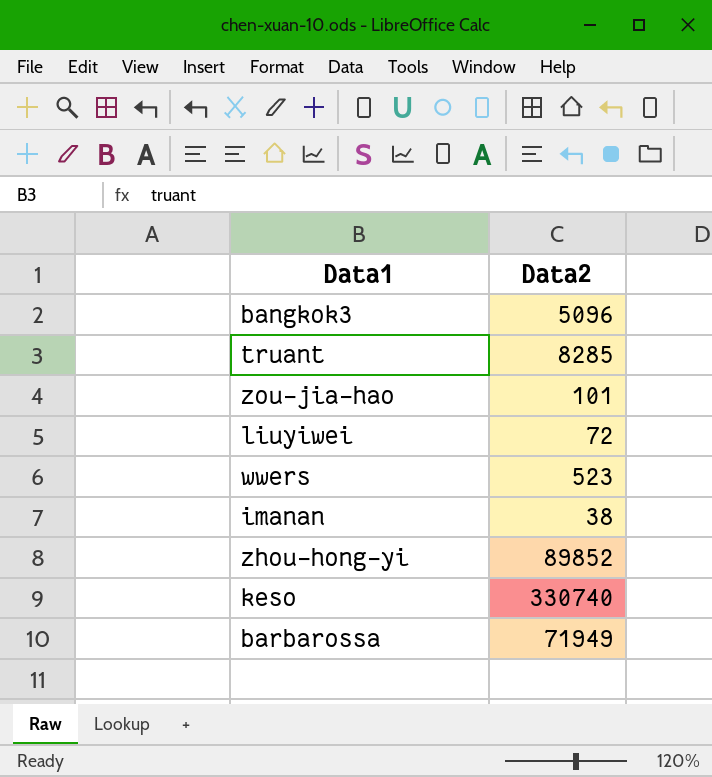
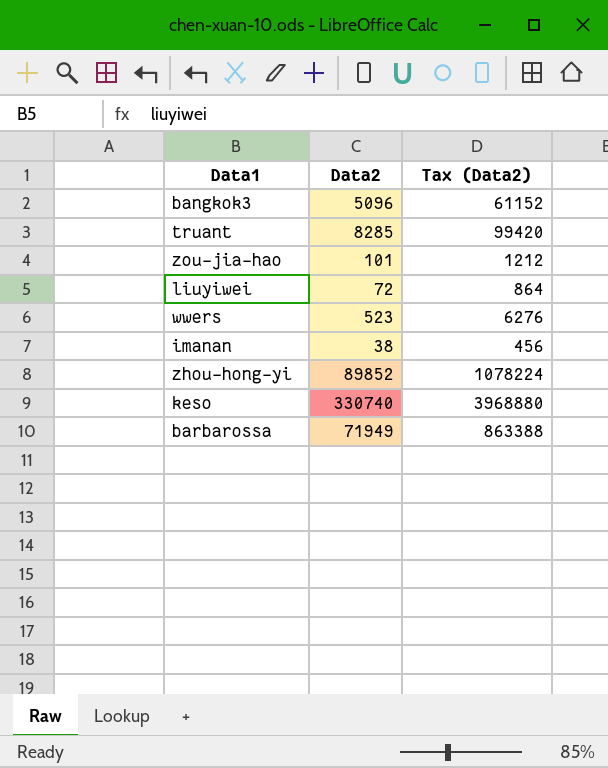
column Tax (Data2) | formula: none -> [Data2] * 12

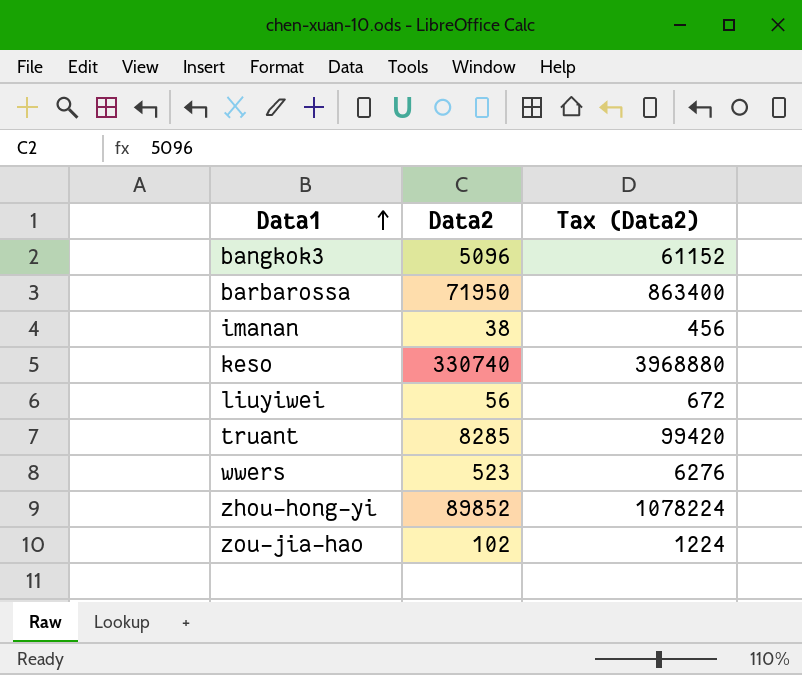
row order: none -> Data1 ascending
barbarossa | Data2: 71949 -> 71950
barbarossa | Tax (Data2): 863388 -> 863400
liuyiwei | Data2: 72 -> 56
liuyiwei | Tax (Data2): 864 -> 672
zou-jia-hao | Data2: 101 -> 102
zou-jia-hao | Tax (Data2): 1212 -> 1224

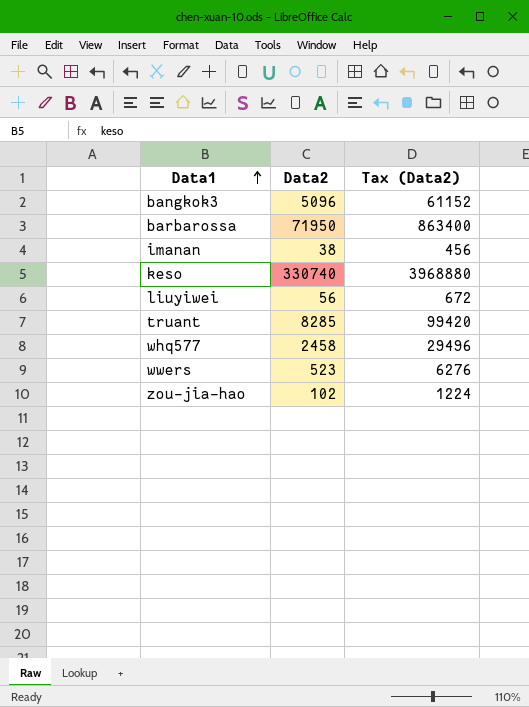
row zhou-hong-yi: 89852 | 1078224 -> none
row whq577: none -> 2458 | 29496

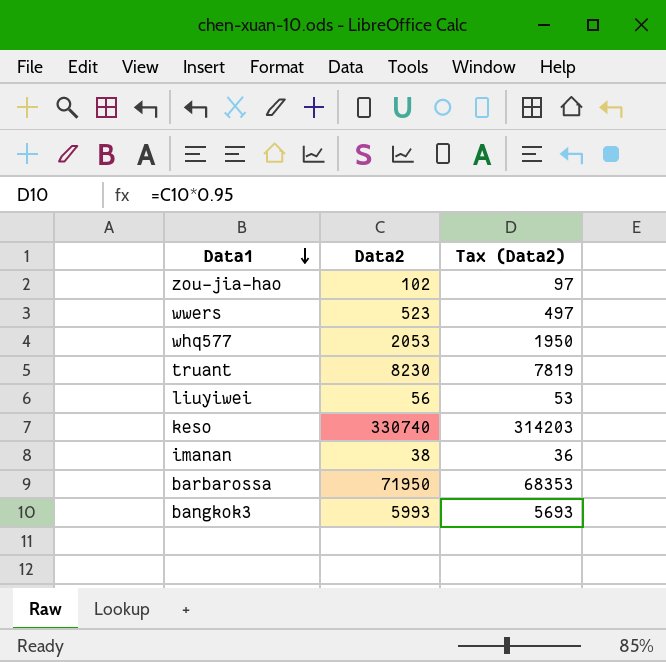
row order: Data1 ascending -> Data1 descending
column Tax (Data2) | formula: [Data2] * 12 -> [Data2] * 0.95
whq577 | Data2: 2458 -> 2053
truant | Data2: 8285 -> 8230
bangkok3 | Data2: 5096 -> 5993

